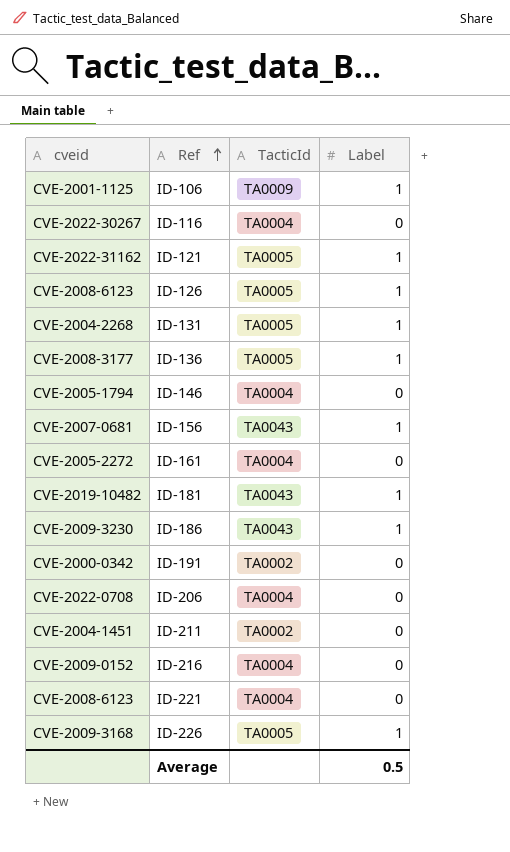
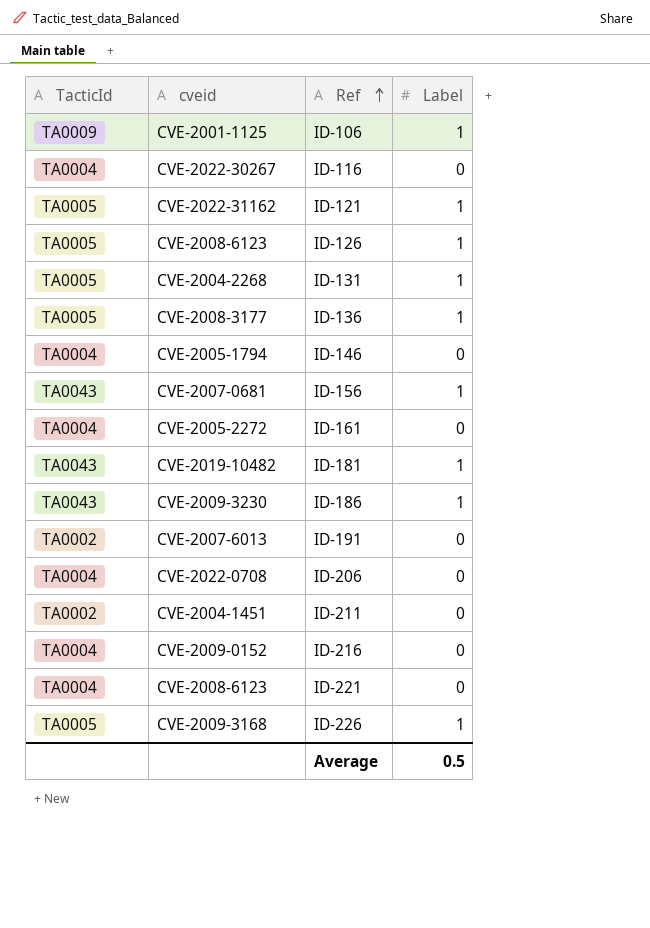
column TacticId | position: 3 -> 1
ID-191 | cveid: CVE-2000-0342 -> CVE-2007-6013

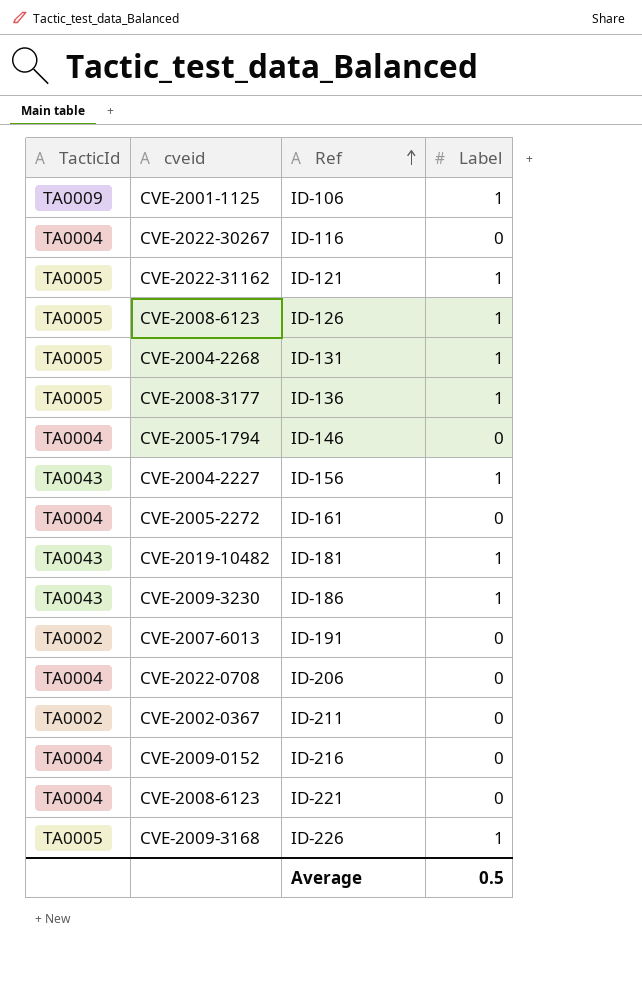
ID-156 | cveid: CVE-2007-0681 -> CVE-2004-2227
ID-211 | cveid: CVE-2004-1451 -> CVE-2002-0367

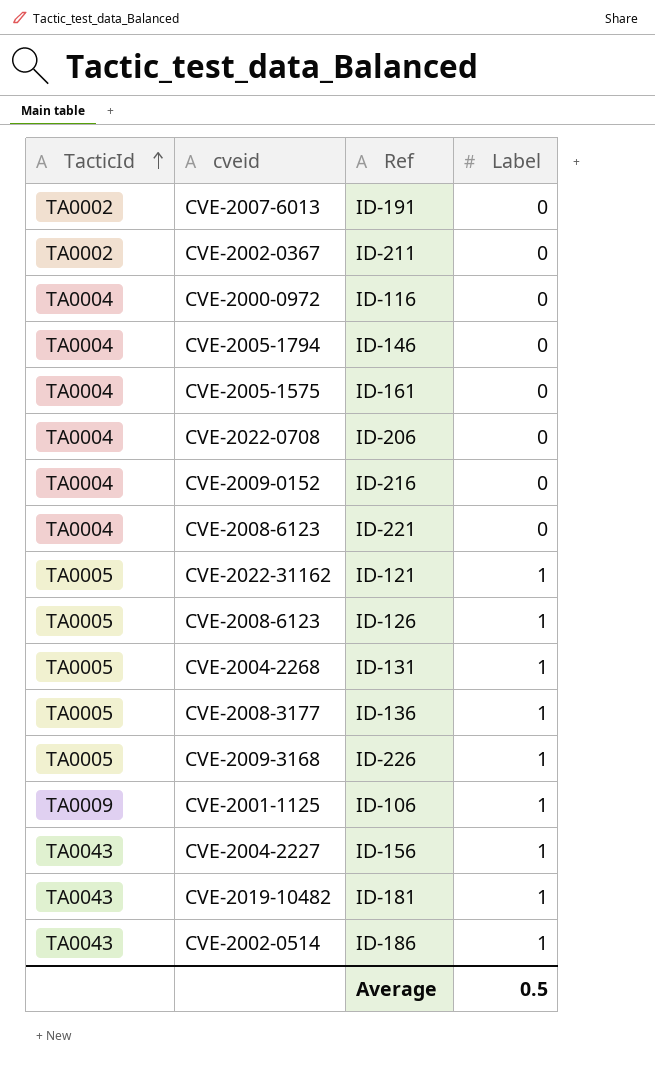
row order: Ref ascending -> TacticId ascending
ID-116 | cveid: CVE-2022-30267 -> CVE-2000-0972
ID-161 | cveid: CVE-2005-2272 -> CVE-2005-1575
ID-186 | cveid: CVE-2009-3230 -> CVE-2002-0514

